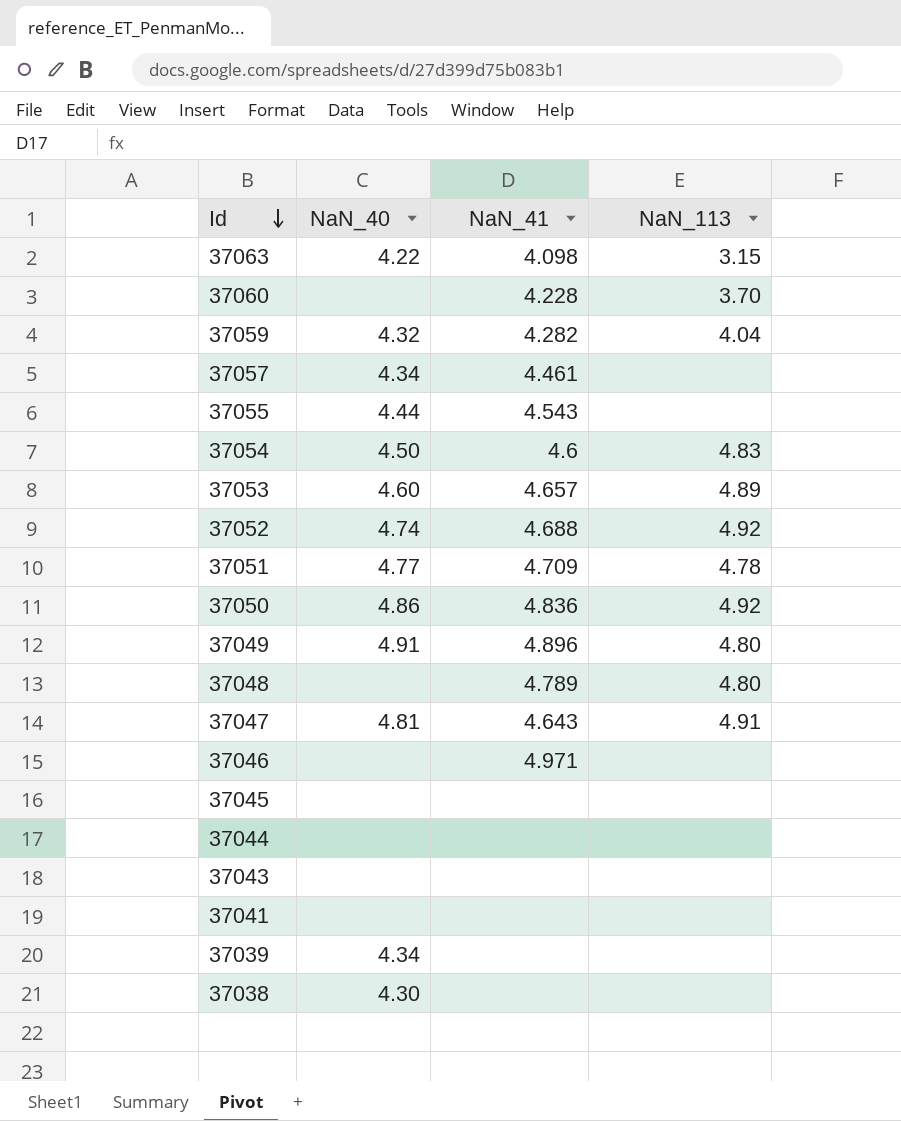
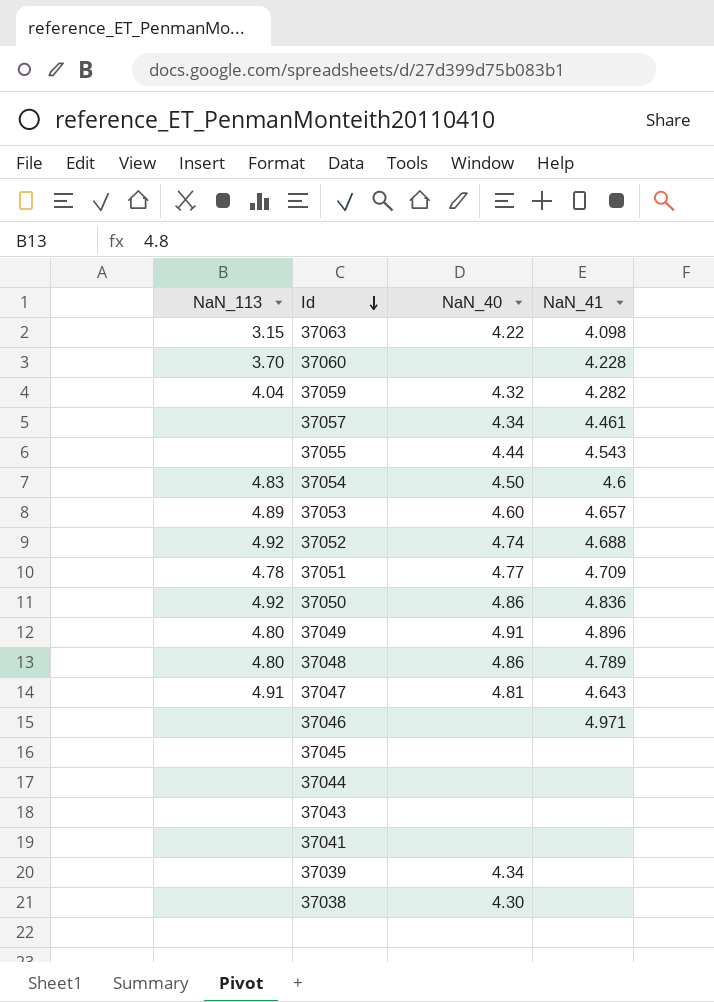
column NaN_113 | position: 4 -> 1
37048 | NaN_40: none -> 4.86

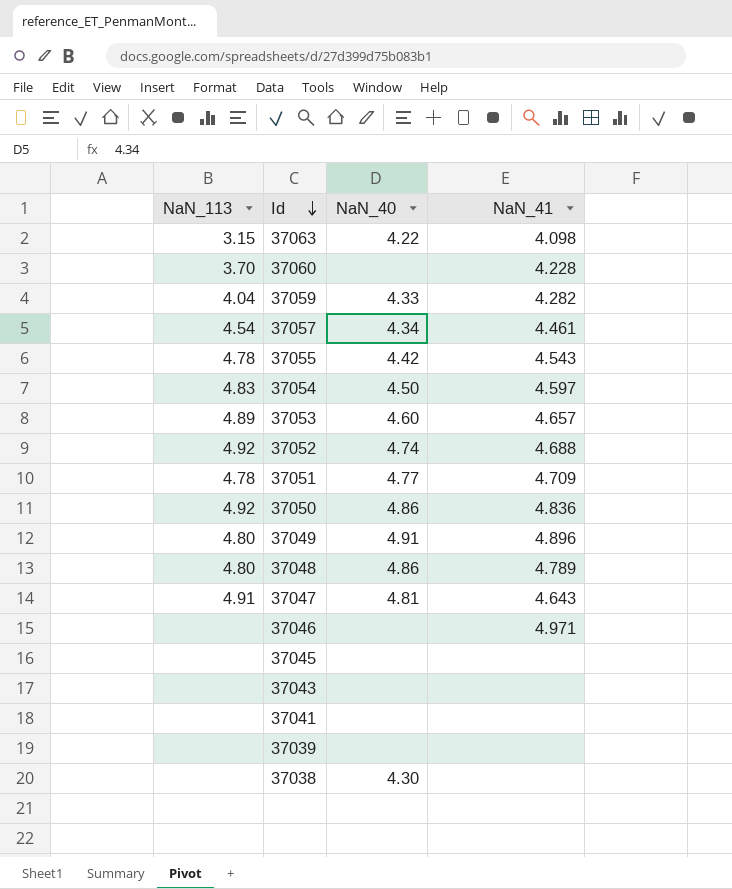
row 37044: none | none | none -> none
37059 | NaN_40: 4.32 -> 4.33
37057 | NaN_113: none -> 4.54
37055 | NaN_113: none -> 4.78
37055 | NaN_40: 4.44 -> 4.42
37054 | NaN_41: 4.6 -> 4.597
37039 | NaN_40: 4.34 -> none

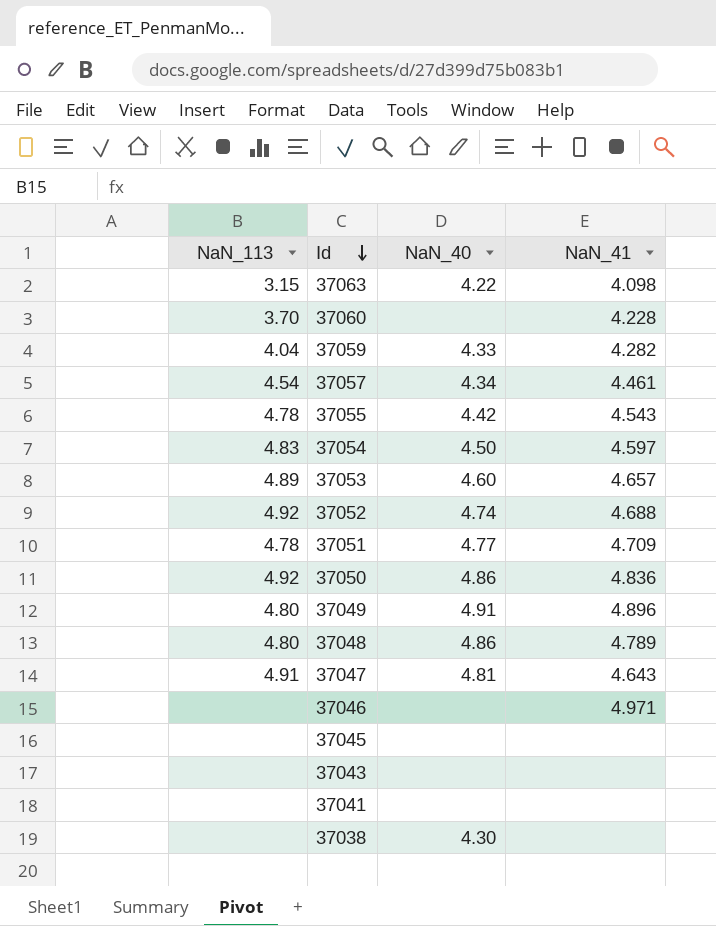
row 37039: none | none | none -> none

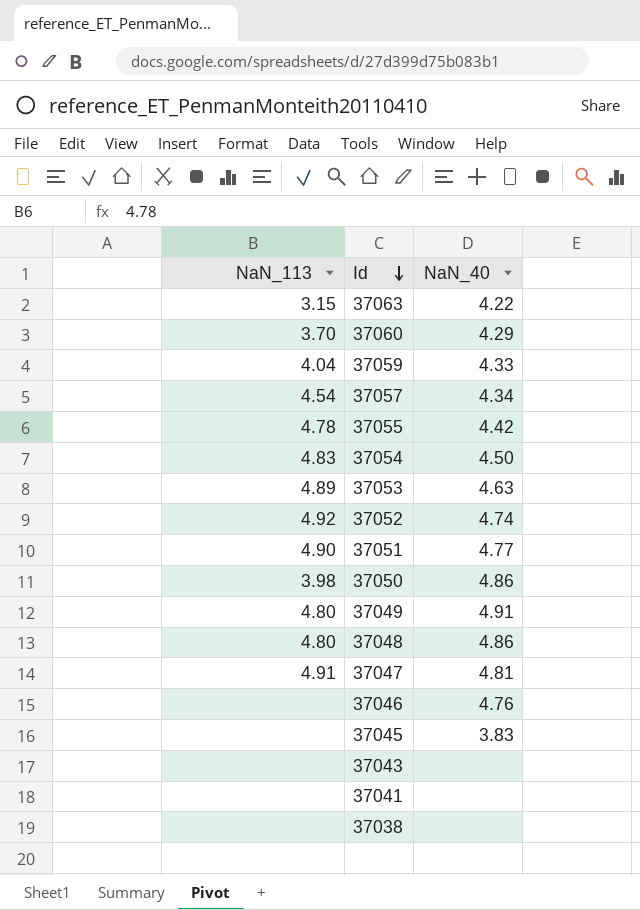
column NaN_41 | position: 4 -> none
37060 | NaN_40: none -> 4.29
37053 | NaN_40: 4.60 -> 4.63
37051 | NaN_113: 4.78 -> 4.90
37050 | NaN_113: 4.92 -> 3.98
37046 | NaN_40: none -> 4.76
37045 | NaN_40: none -> 3.83
37038 | NaN_40: 4.30 -> none

